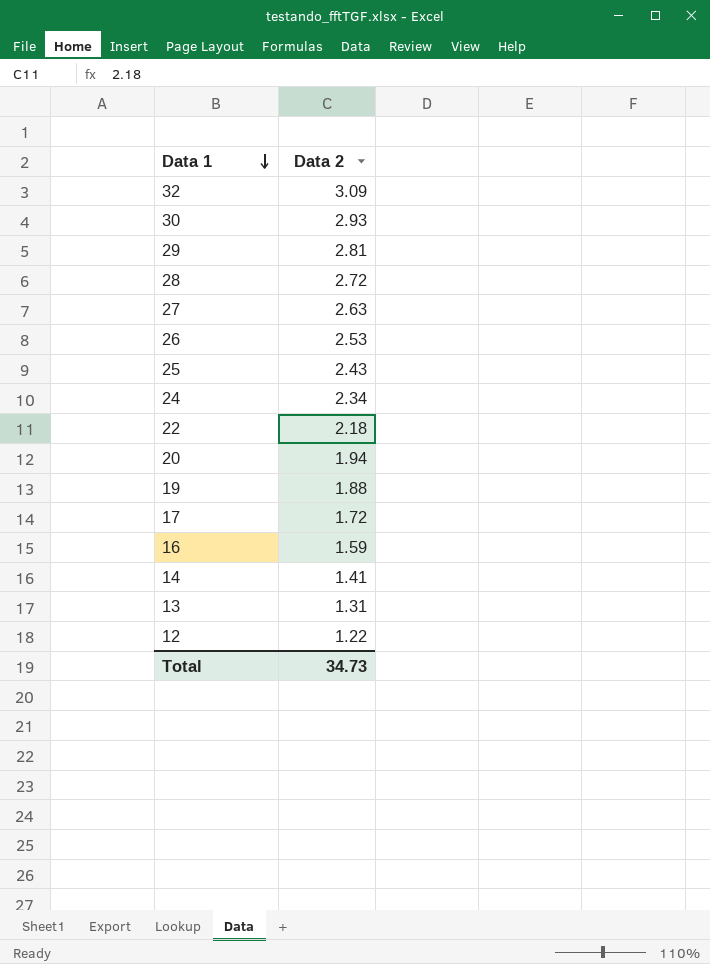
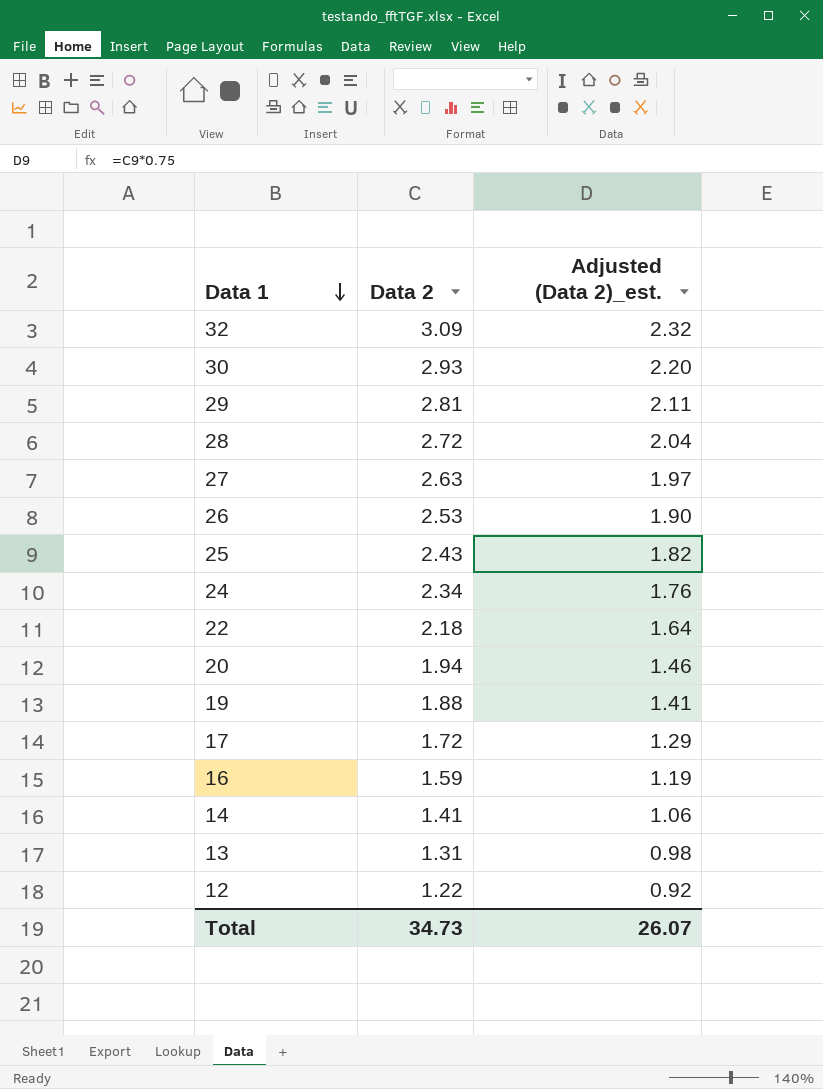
column Adjusted (Data 2)_est. | formula: none -> [Data 2] * 0.75

